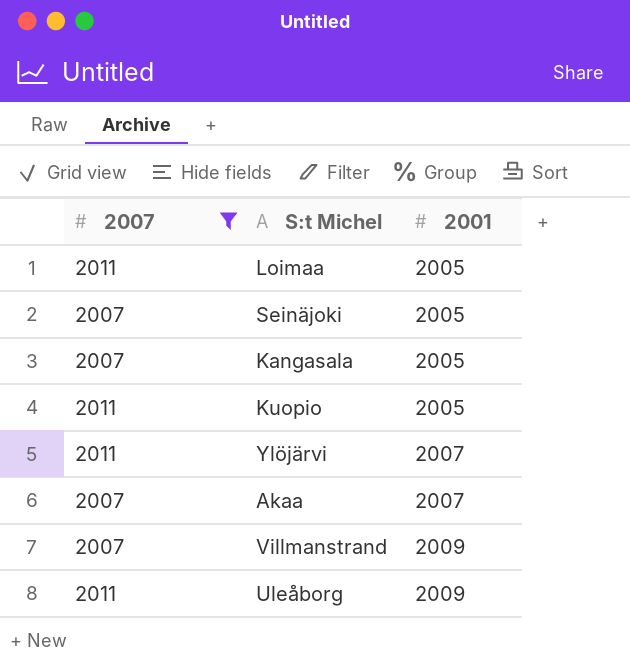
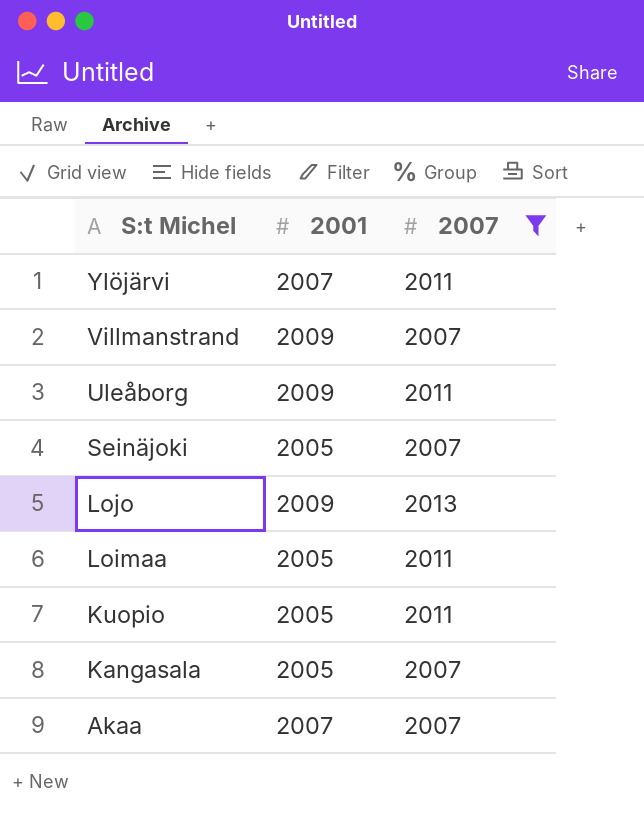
row order: 2001 ascending -> S:t Michel descending
column 2007 | position: 1 -> 3
row Lojo: none -> 2009 | 2013

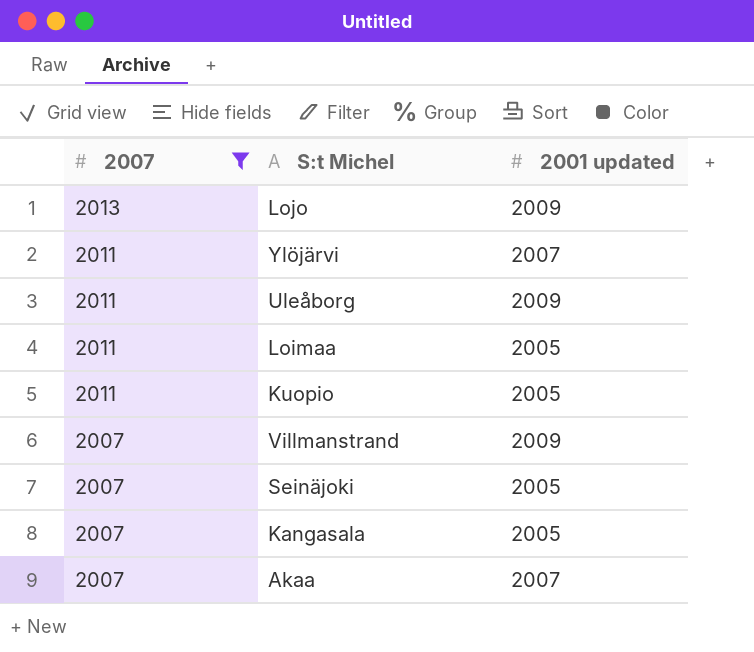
row order: S:t Michel descending -> 2007 descending
column 2007 | position: 3 -> 1
column name: 2001 -> 2001 updated

